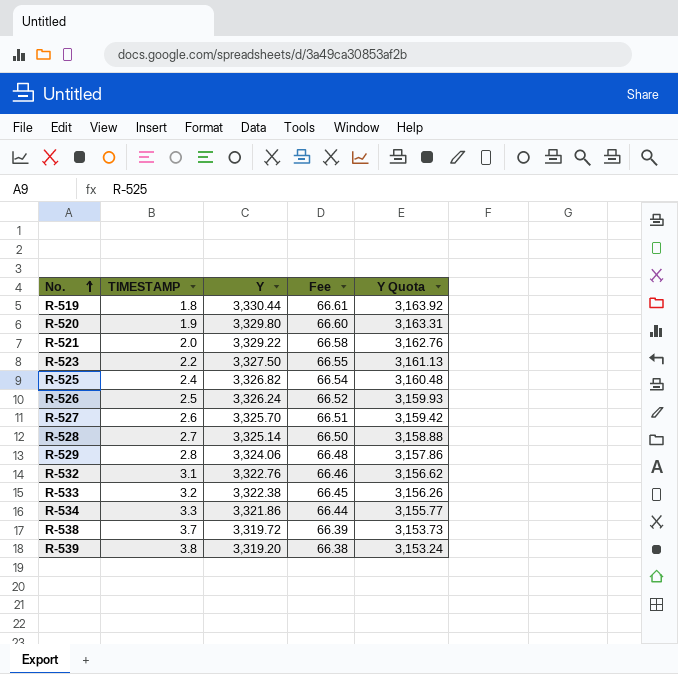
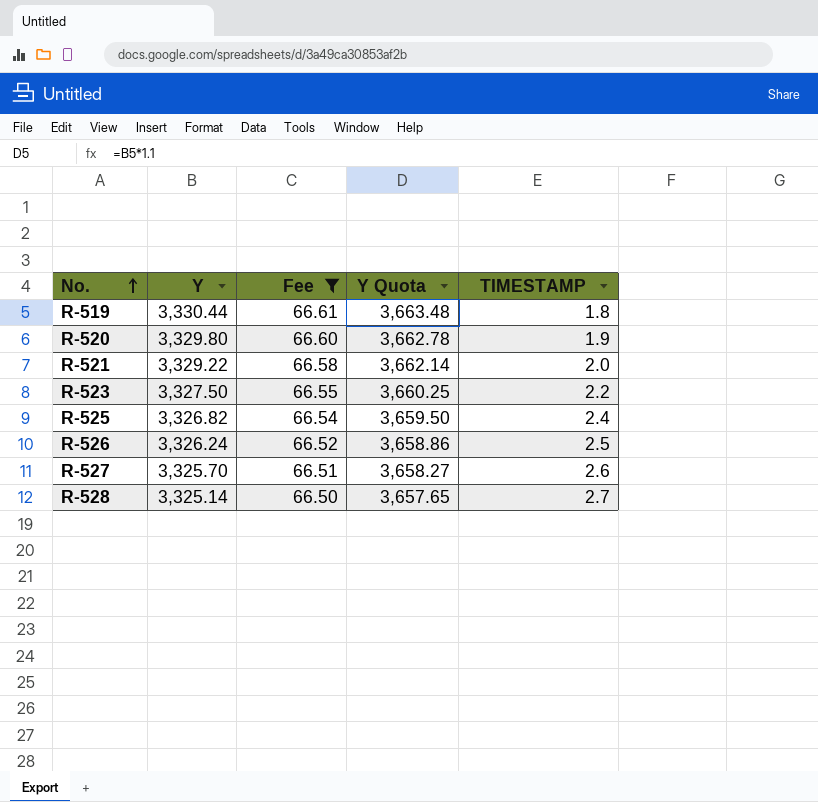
filter: none -> Fee >= 66.50
column Y Quota | formula: [Y] * 0.95 -> [Y] * 1.1
column TIMESTAMP | position: 2 -> 5

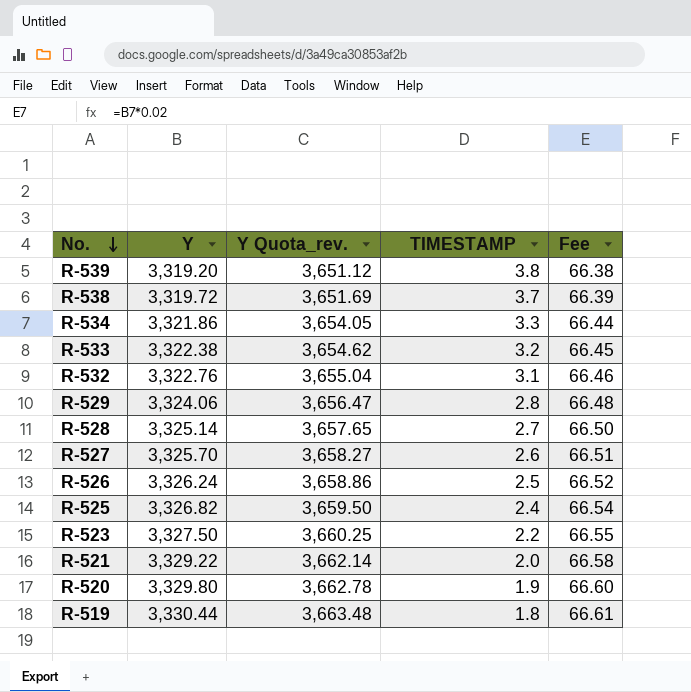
filter: Fee >= 66.50 -> none
row order: No. ascending -> No. descending
column name: Y Quota -> Y Quota_rev.
column Fee | position: 3 -> 5

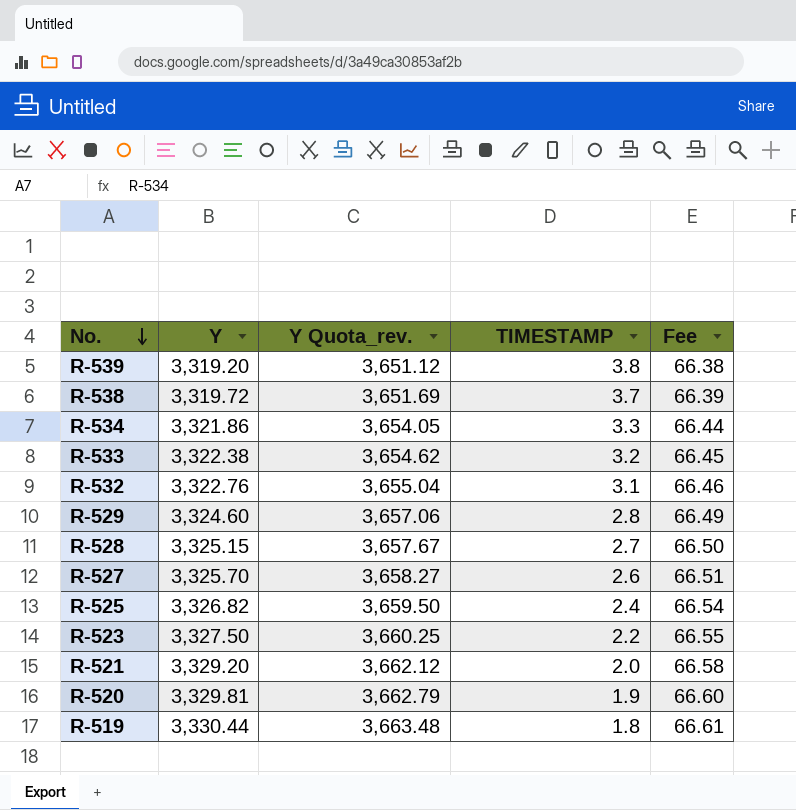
row R-526: 3,326.24 | 3,658.86 | 2.5 | 66.52 -> none
R-529 | Y: 3,324.06 -> 3,324.60
R-529 | Y Quota_rev.: 3,656.47 -> 3,657.06
R-529 | Fee: 66.48 -> 66.49
R-528 | Y: 3,325.14 -> 3,325.15
R-528 | Y Quota_rev.: 3,657.65 -> 3,657.67
R-521 | Y: 3,329.22 -> 3,329.20
R-521 | Y Quota_rev.: 3,662.14 -> 3,662.12
R-520 | Y: 3,329.80 -> 3,329.81
R-520 | Y Quota_rev.: 3,662.78 -> 3,662.79

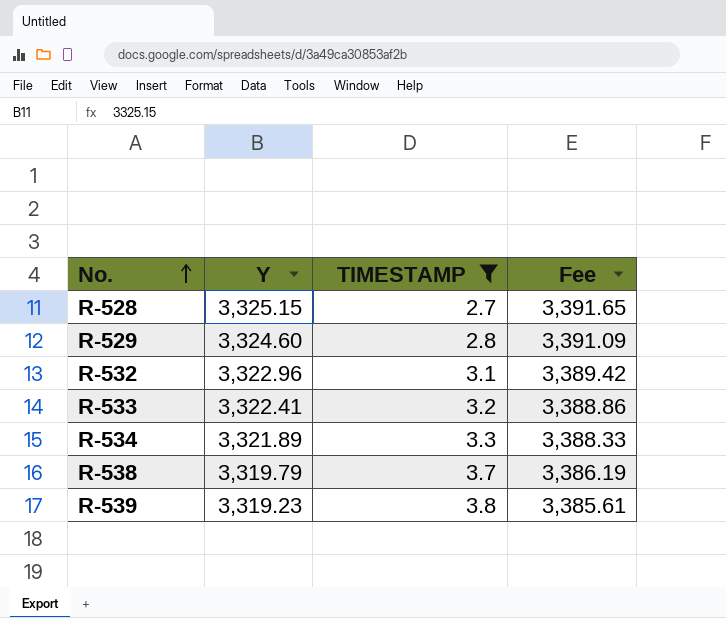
filter: none -> TIMESTAMP >= 2.7
row order: No. descending -> No. ascending
column Y Quota_rev. | formula: [Y] * 1.1 -> none
column Fee | formula: [Y] * 0.02 -> [Y] * 1.02
R-532 | Y: 3,322.76 -> 3,322.96
R-533 | Y: 3,322.38 -> 3,322.41
R-534 | Y: 3,321.86 -> 3,321.89
R-538 | Y: 3,319.72 -> 3,319.79
R-539 | Y: 3,319.20 -> 3,319.23

